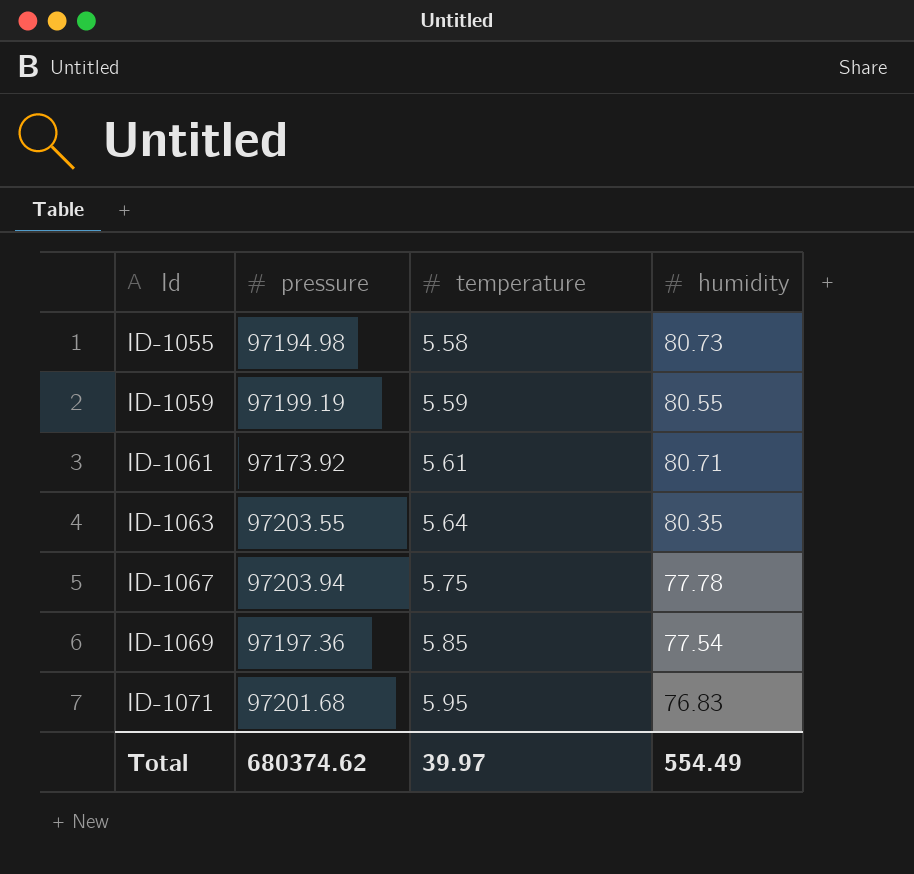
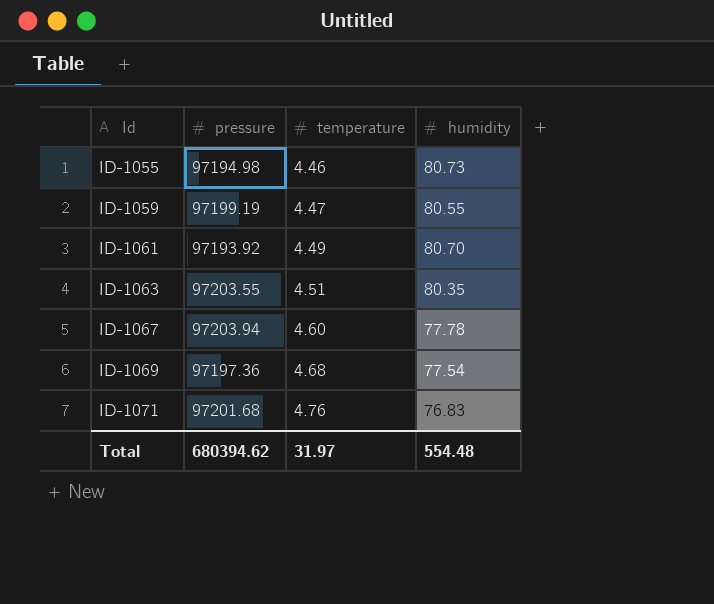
ID-1055 | temperature: 5.58 -> 4.46
ID-1059 | temperature: 5.59 -> 4.47
ID-1061 | pressure: 97173.92 -> 97193.92
ID-1061 | temperature: 5.61 -> 4.49
ID-1061 | humidity: 80.71 -> 80.70
ID-1063 | temperature: 5.64 -> 4.51
ID-1067 | temperature: 5.75 -> 4.60
ID-1069 | temperature: 5.85 -> 4.68
ID-1071 | temperature: 5.95 -> 4.76
Total | pressure: 680374.62 -> 680394.62
Total | temperature: 39.97 -> 31.97
Total | humidity: 554.49 -> 554.48

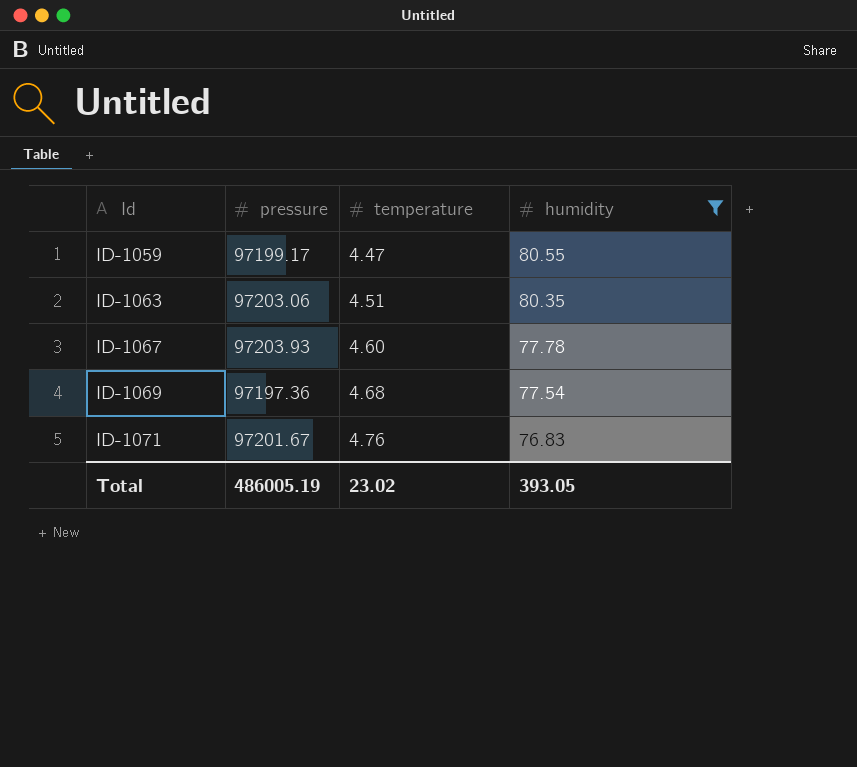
filter: none -> humidity <= 80.55
ID-1059 | pressure: 97199.19 -> 97199.17
ID-1063 | pressure: 97203.55 -> 97203.06
ID-1067 | pressure: 97203.94 -> 97203.93
ID-1071 | pressure: 97201.68 -> 97201.67
Total | pressure: 680394.62 -> 486005.19
Total | temperature: 31.97 -> 23.02
Total | humidity: 554.48 -> 393.05

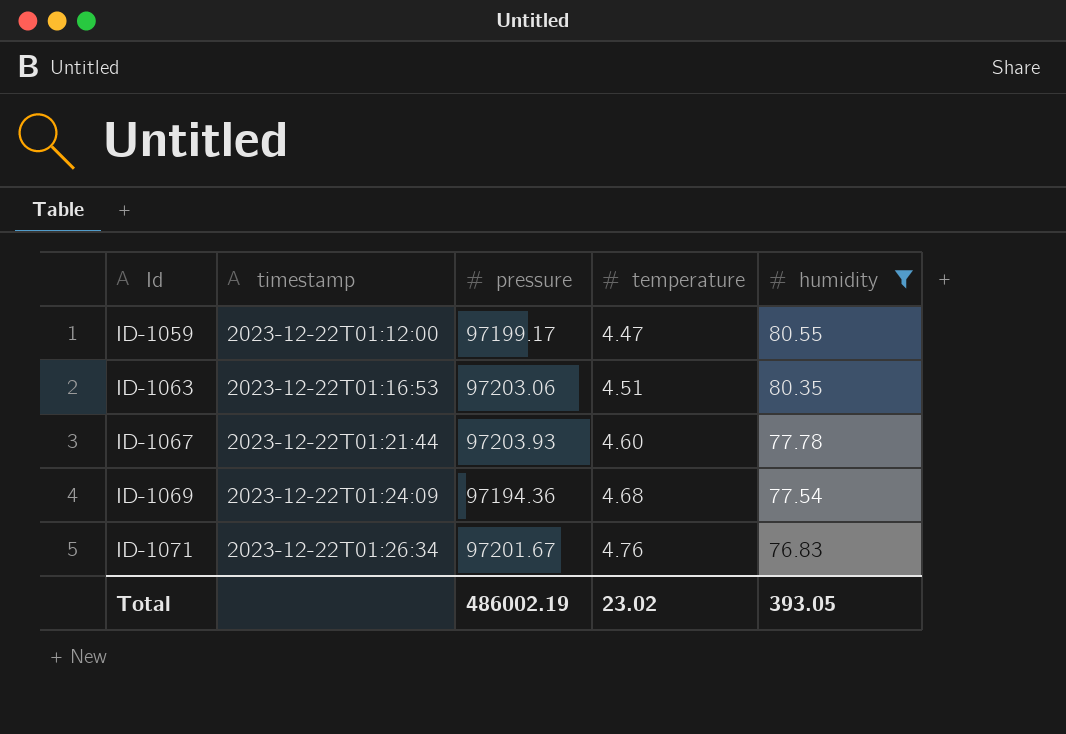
column timestamp | position: none -> 2
ID-1069 | pressure: 97197.36 -> 97194.36
Total | pressure: 486005.19 -> 486002.19

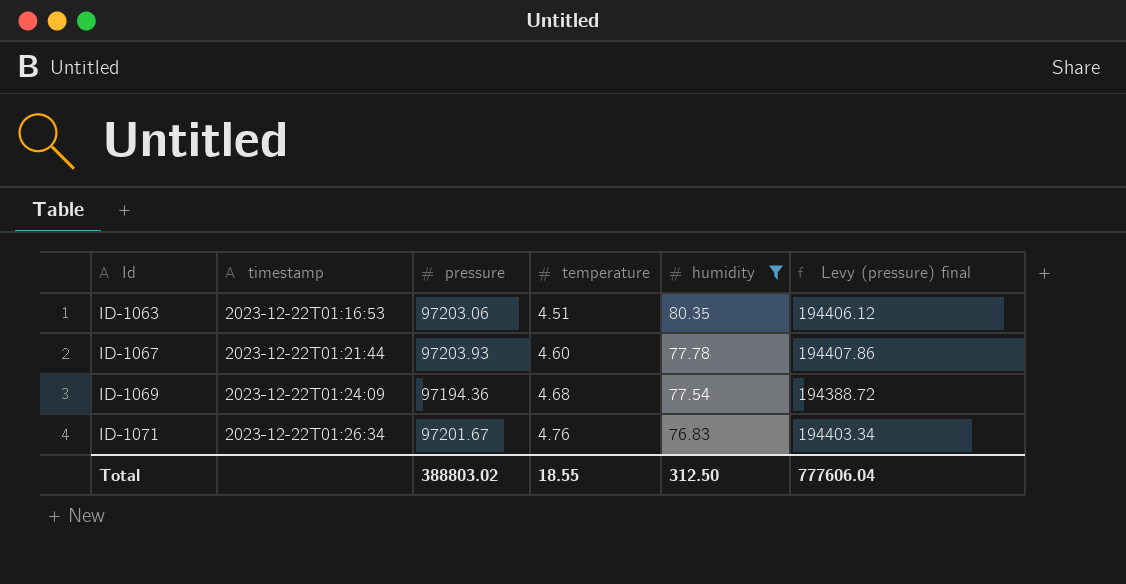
column Levy (pressure) final | formula: none -> [pressure] * 2
row ID-1059: 2023-12-22T01:12:00 | 97199.17 | 4.47 | 80.55 -> none
Total | pressure: 486002.19 -> 388803.02
Total | temperature: 23.02 -> 18.55
Total | humidity: 393.05 -> 312.50

